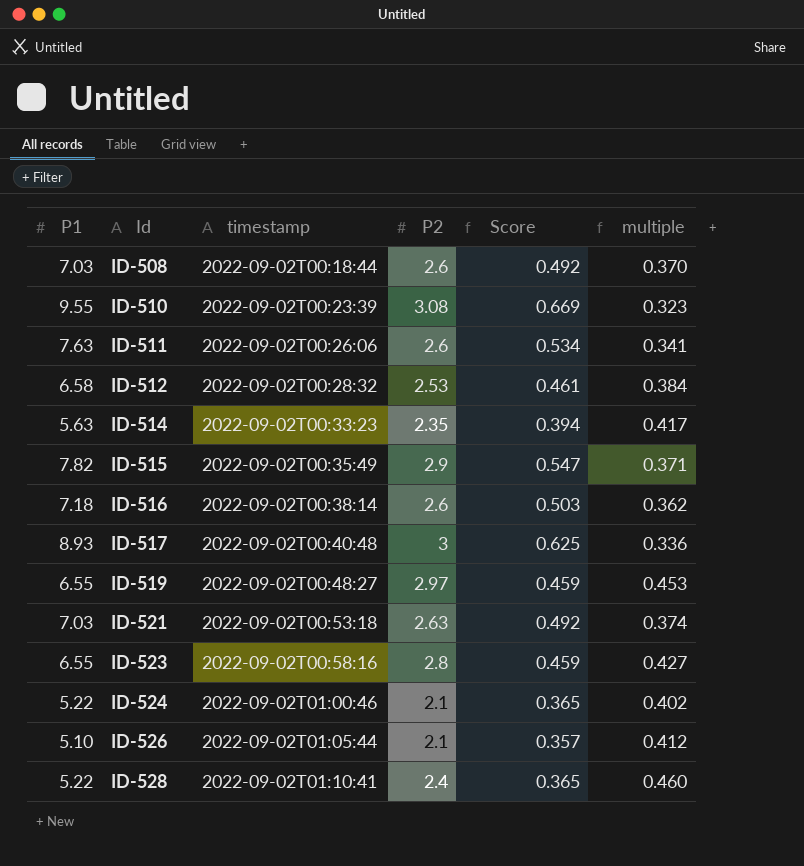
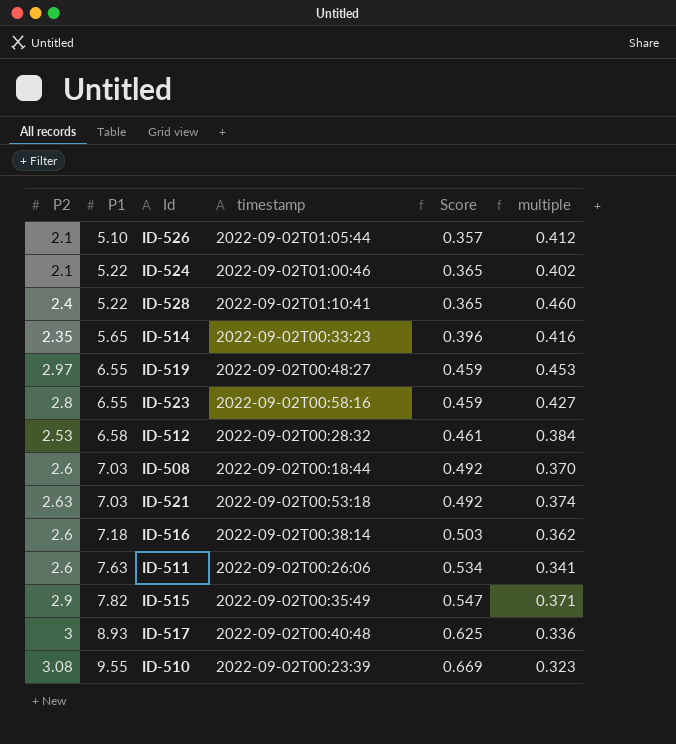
row order: Id ascending -> P1 ascending
column P2 | position: 4 -> 1
ID-514 | P1: 5.63 -> 5.65
ID-514 | Score: 0.394 -> 0.396
ID-514 | multiple: 0.417 -> 0.416

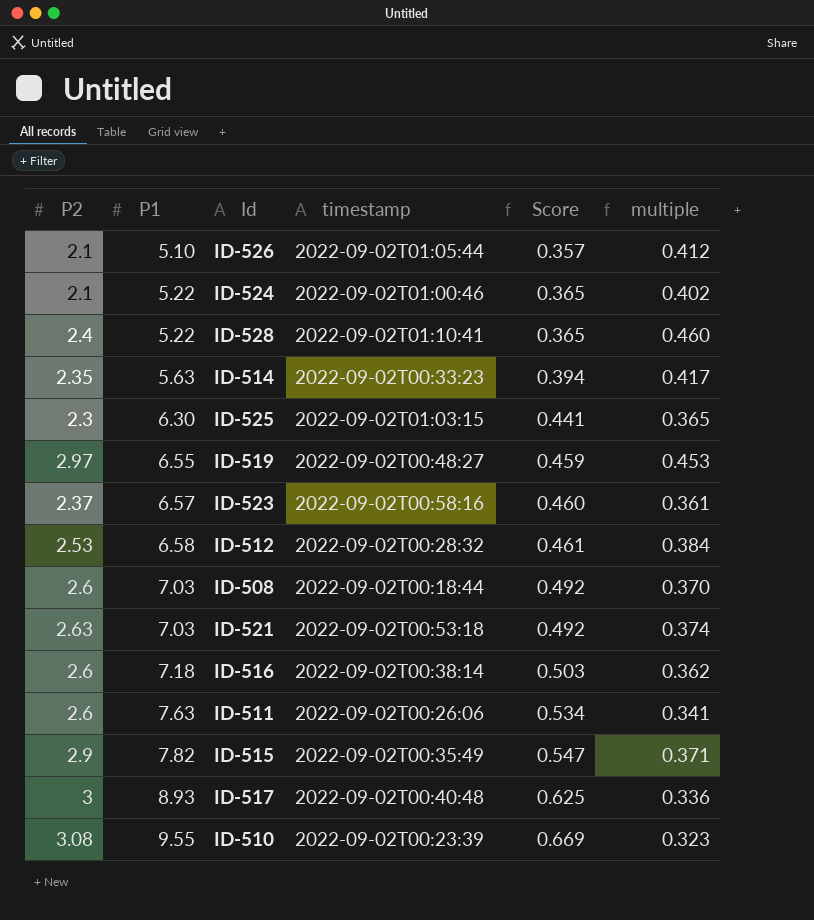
ID-514 | P1: 5.65 -> 5.63
ID-514 | Score: 0.396 -> 0.394
ID-514 | multiple: 0.416 -> 0.417
row ID-525: none -> 2.3 | 6.30 | 2022-09-02T01:03:15 | 0.441 | 0.365
ID-523 | P2: 2.8 -> 2.37
ID-523 | P1: 6.55 -> 6.57
ID-523 | Score: 0.459 -> 0.460
ID-523 | multiple: 0.427 -> 0.361

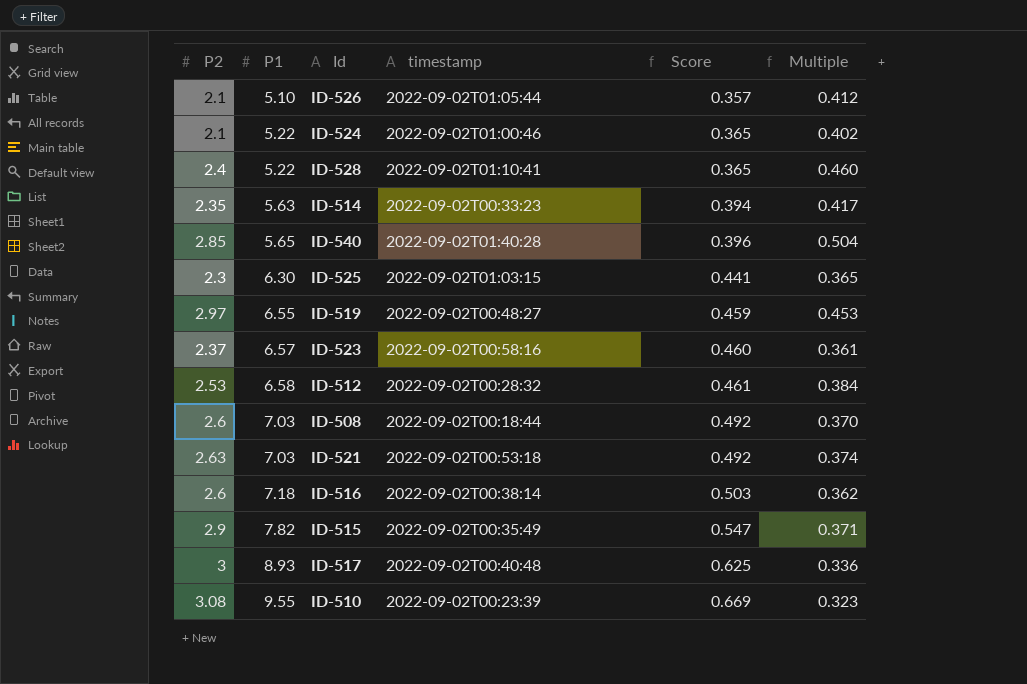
column name: multiple -> Multiple
row ID-511: 2.6 | 7.63 | 2022-09-02T00:26:06 | 0.534 | 0.341 -> none
row ID-540: none -> 2.85 | 5.65 | 2022-09-02T01:40:28 | 0.396 | 0.504

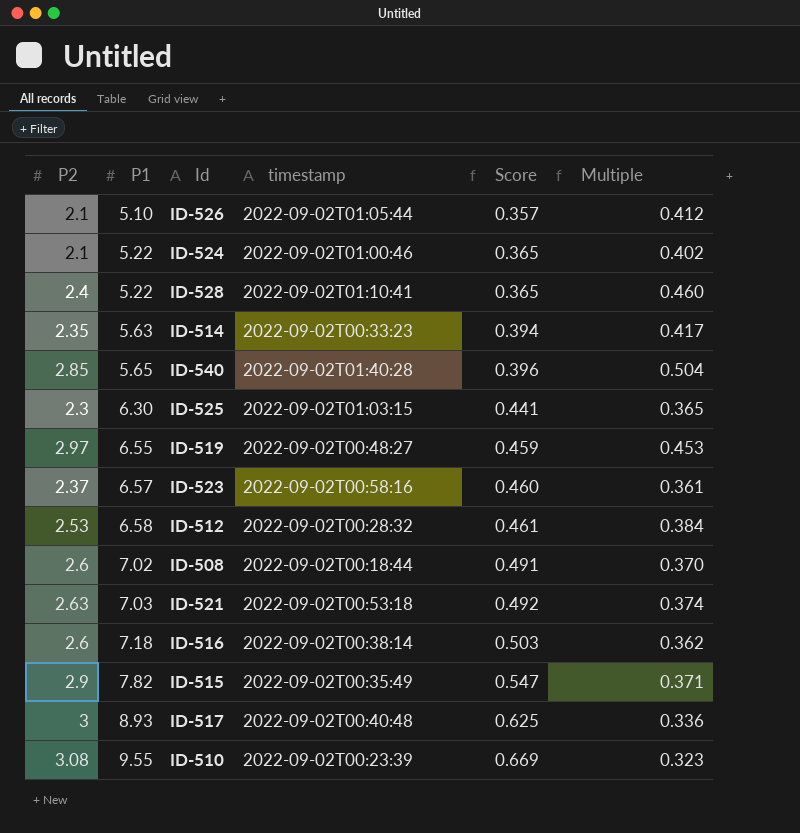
ID-508 | P1: 7.03 -> 7.02
ID-508 | Score: 0.492 -> 0.491

